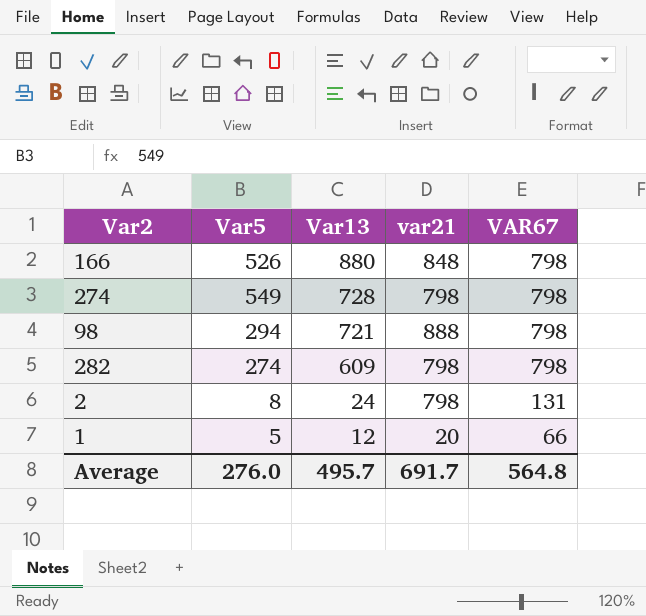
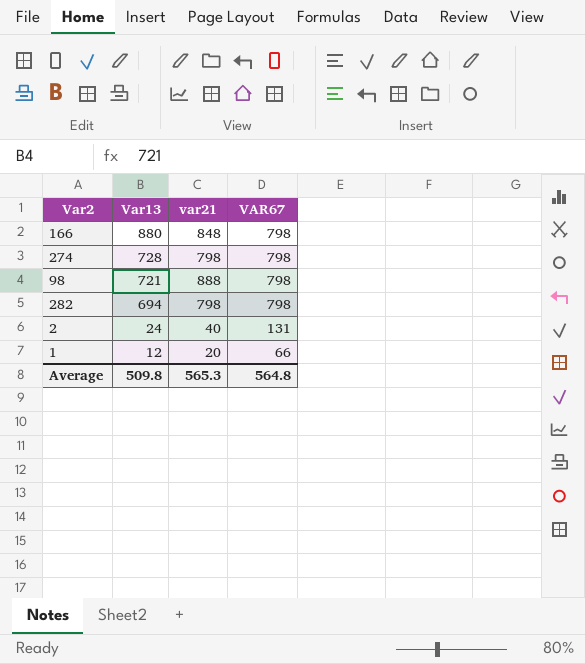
column Var5 | position: 2 -> none
282 | Var13: 609 -> 694
2 | var21: 798 -> 40
Average | Var13: 495.7 -> 509.8
Average | var21: 691.7 -> 565.3

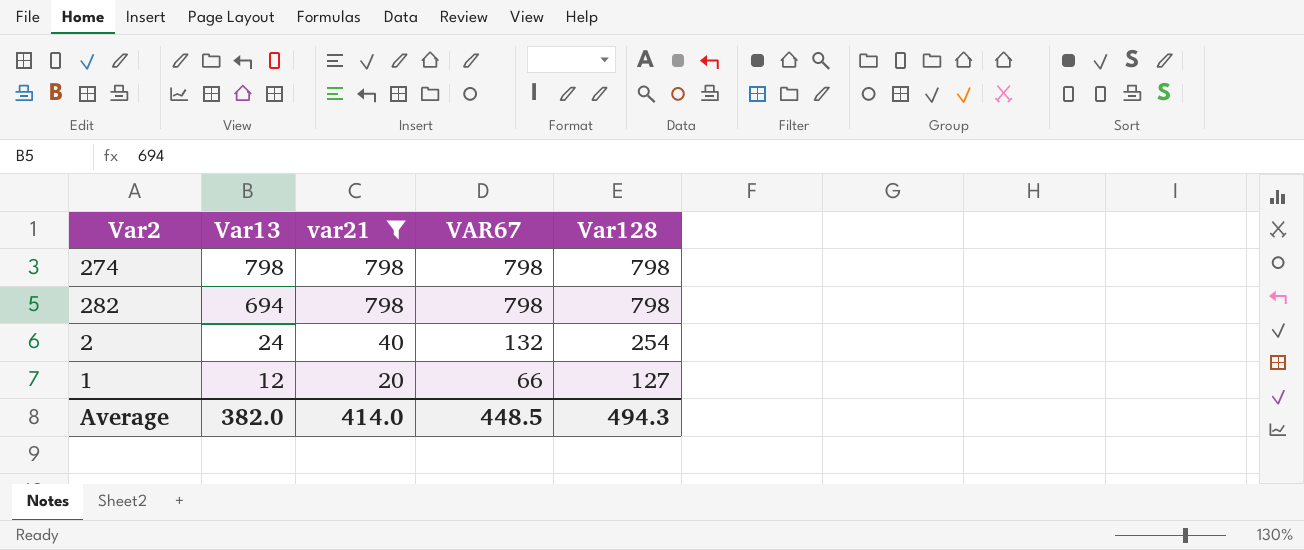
filter: none -> var21 <= 798
column Var128 | position: none -> 5
274 | Var13: 728 -> 798
2 | VAR67: 131 -> 132
Average | Var13: 509.8 -> 382.0
Average | var21: 565.3 -> 414.0
Average | VAR67: 564.8 -> 448.5

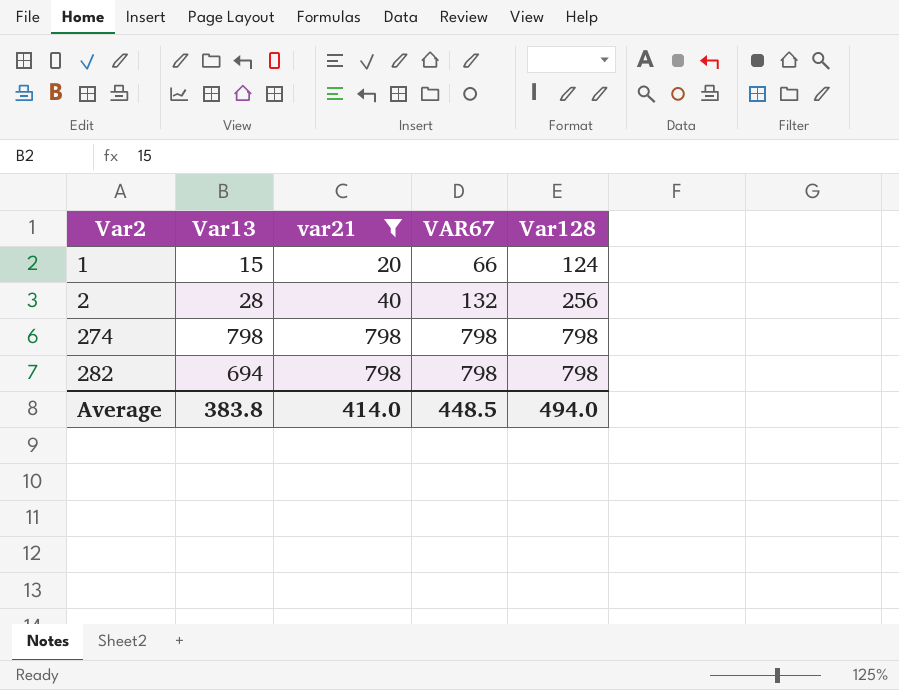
row order: Var13 descending -> Var2 ascending
1 | Var13: 12 -> 15
1 | Var128: 127 -> 124
2 | Var13: 24 -> 28
2 | Var128: 254 -> 256
Average | Var13: 382.0 -> 383.8
Average | Var128: 494.3 -> 494.0

